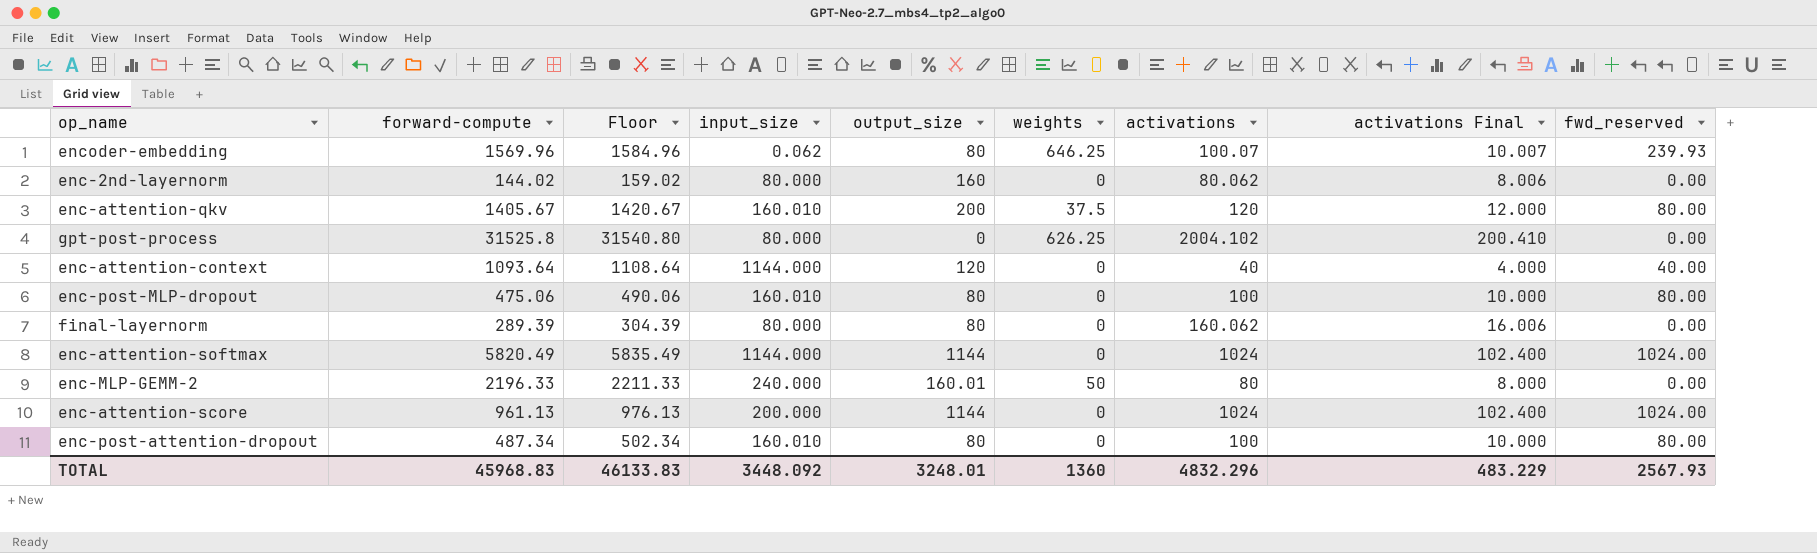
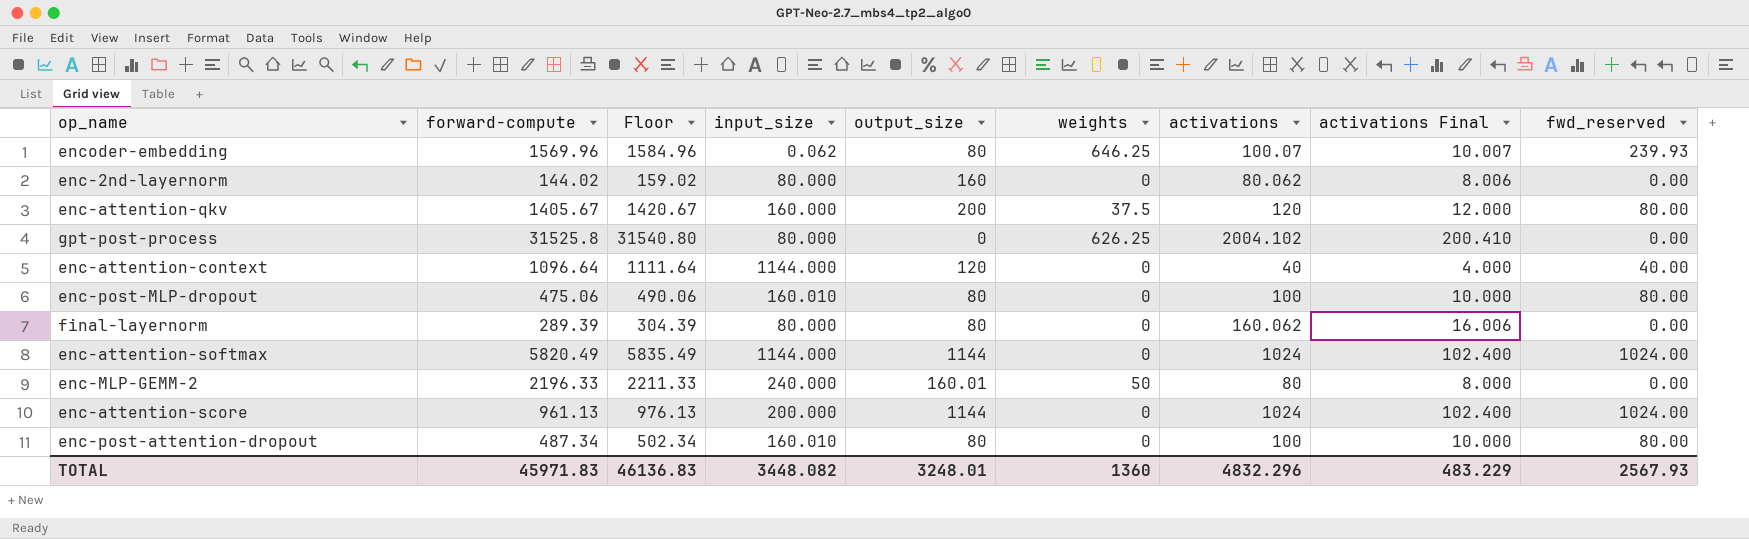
enc-attention-qkv | input_size: 160.010 -> 160.000
enc-attention-context | forward-compute: 1093.64 -> 1096.64
enc-attention-context | Floor: 1108.64 -> 1111.64
TOTAL | forward-compute: 45968.83 -> 45971.83
TOTAL | Floor: 46133.83 -> 46136.83
TOTAL | input_size: 3448.092 -> 3448.082

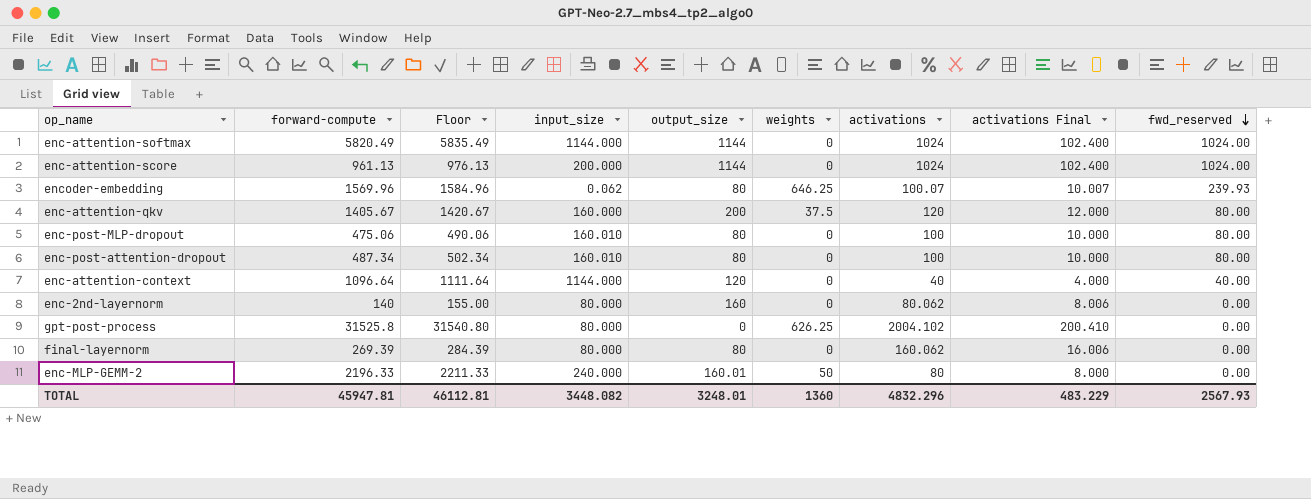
row order: none -> fwd_reserved descending
enc-2nd-layernorm | forward-compute: 144.02 -> 140
enc-2nd-layernorm | Floor: 159.02 -> 155.00
final-layernorm | forward-compute: 289.39 -> 269.39
final-layernorm | Floor: 304.39 -> 284.39
TOTAL | forward-compute: 45971.83 -> 45947.81
TOTAL | Floor: 46136.83 -> 46112.81

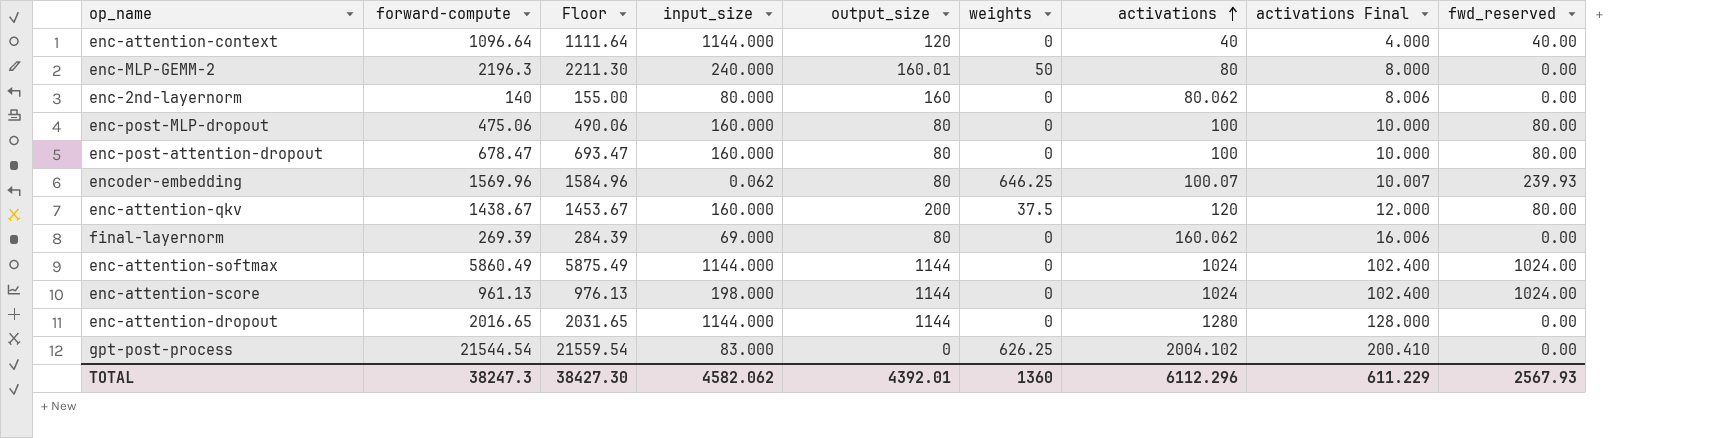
row order: fwd_reserved descending -> activations ascending
enc-MLP-GEMM-2 | forward-compute: 2196.33 -> 2196.3
enc-MLP-GEMM-2 | Floor: 2211.33 -> 2211.30
enc-post-MLP-dropout | input_size: 160.010 -> 160.000
enc-post-attention-dropout | forward-compute: 487.34 -> 678.47
enc-post-attention-dropout | Floor: 502.34 -> 693.47
enc-post-attention-dropout | input_size: 160.010 -> 160.000
enc-attention-qkv | forward-compute: 1405.67 -> 1438.67
enc-attention-qkv | Floor: 1420.67 -> 1453.67
final-layernorm | input_size: 80.000 -> 69.000
enc-attention-softmax | forward-compute: 5820.49 -> 5860.49
enc-attention-softmax | Floor: 5835.49 -> 5875.49
enc-attention-score | input_size: 200.000 -> 198.000
row enc-attention-dropout: none -> 2016.65 | 2031.65 | 1144.000 | 1144 | 0 | 1280 | 128.000 | 0.00
gpt-post-process | forward-compute: 31525.8 -> 21544.54
gpt-post-process | Floor: 31540.80 -> 21559.54
gpt-post-process | input_size: 80.000 -> 83.000
TOTAL | forward-compute: 45947.81 -> 38247.3
TOTAL | Floor: 46112.81 -> 38427.30
TOTAL | input_size: 3448.082 -> 4582.062
TOTAL | output_size: 3248.01 -> 4392.01
TOTAL | activations: 4832.296 -> 6112.296
TOTAL | activations Final: 483.229 -> 611.229

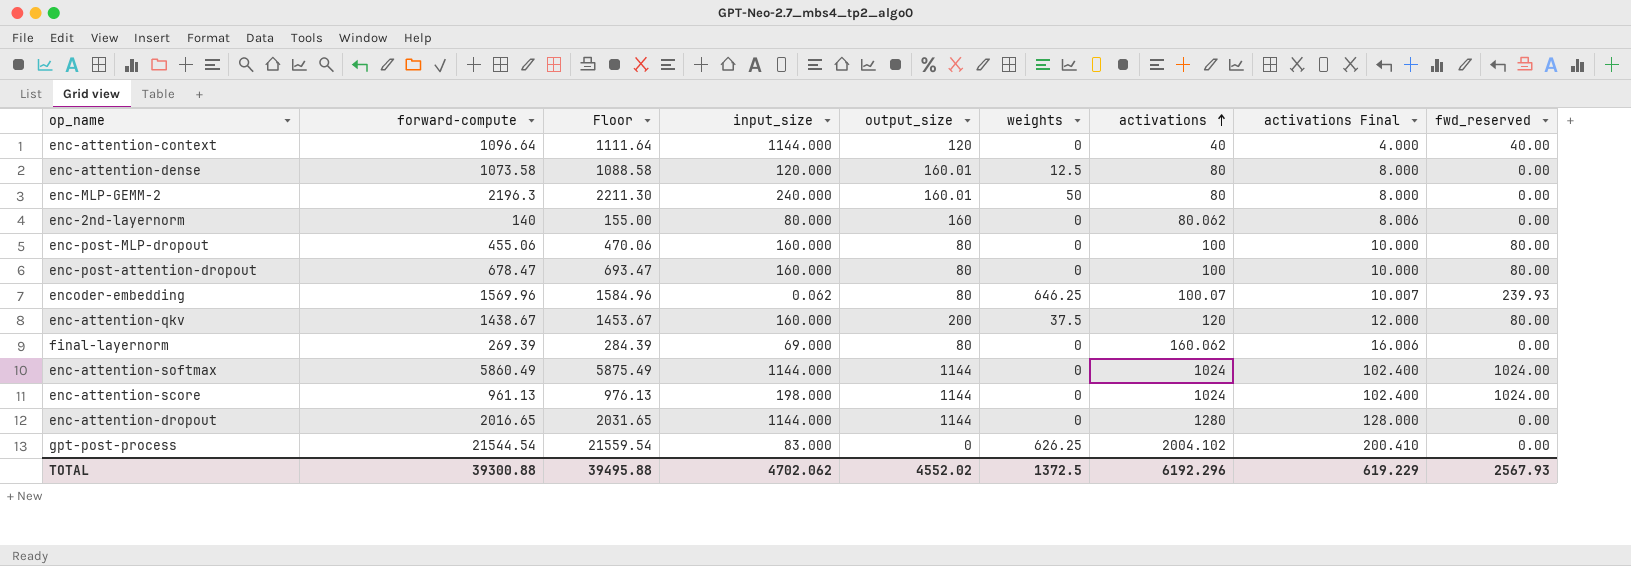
row enc-attention-dense: none -> 1073.58 | 1088.58 | 120.000 | 160.01 | 12.5 | 80 | 8.000 | 0.00
enc-post-MLP-dropout | forward-compute: 475.06 -> 455.06
enc-post-MLP-dropout | Floor: 490.06 -> 470.06
TOTAL | forward-compute: 38247.3 -> 39300.88
TOTAL | Floor: 38427.30 -> 39495.88
TOTAL | input_size: 4582.062 -> 4702.062
TOTAL | output_size: 4392.01 -> 4552.02
TOTAL | weights: 1360 -> 1372.5
TOTAL | activations: 6112.296 -> 6192.296
TOTAL | activations Final: 611.229 -> 619.229

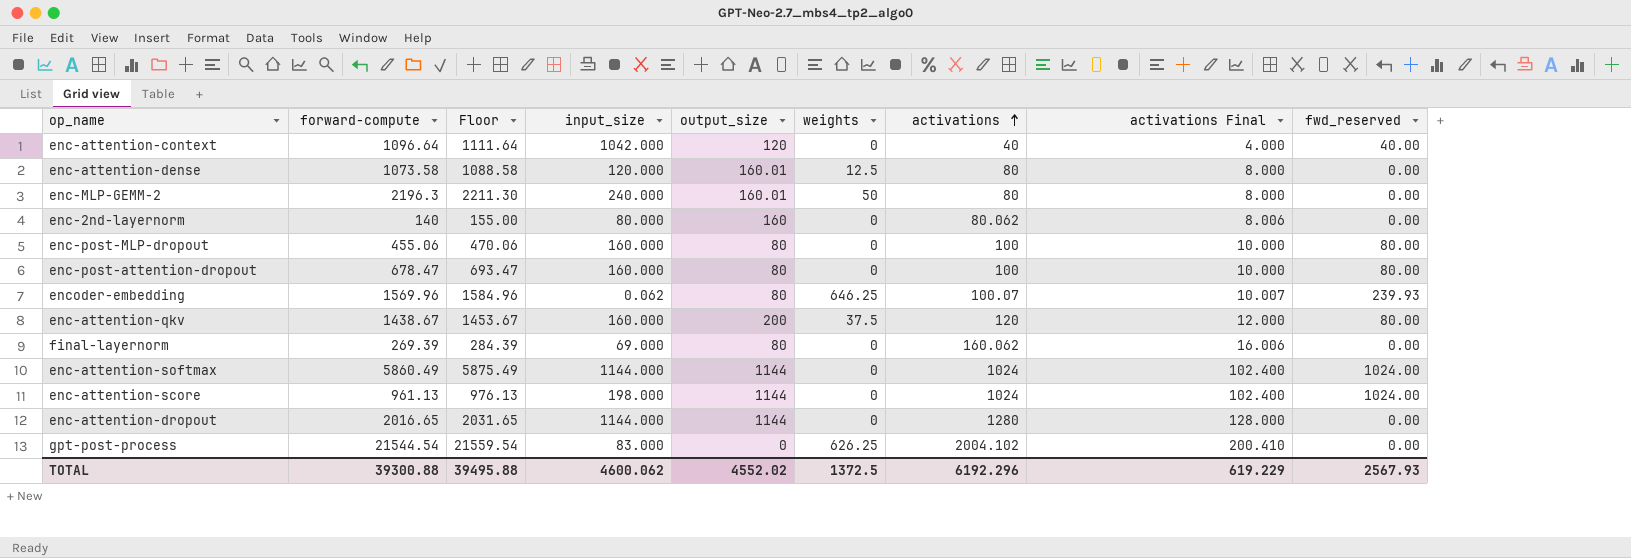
enc-attention-context | input_size: 1144.000 -> 1042.000
TOTAL | input_size: 4702.062 -> 4600.062

